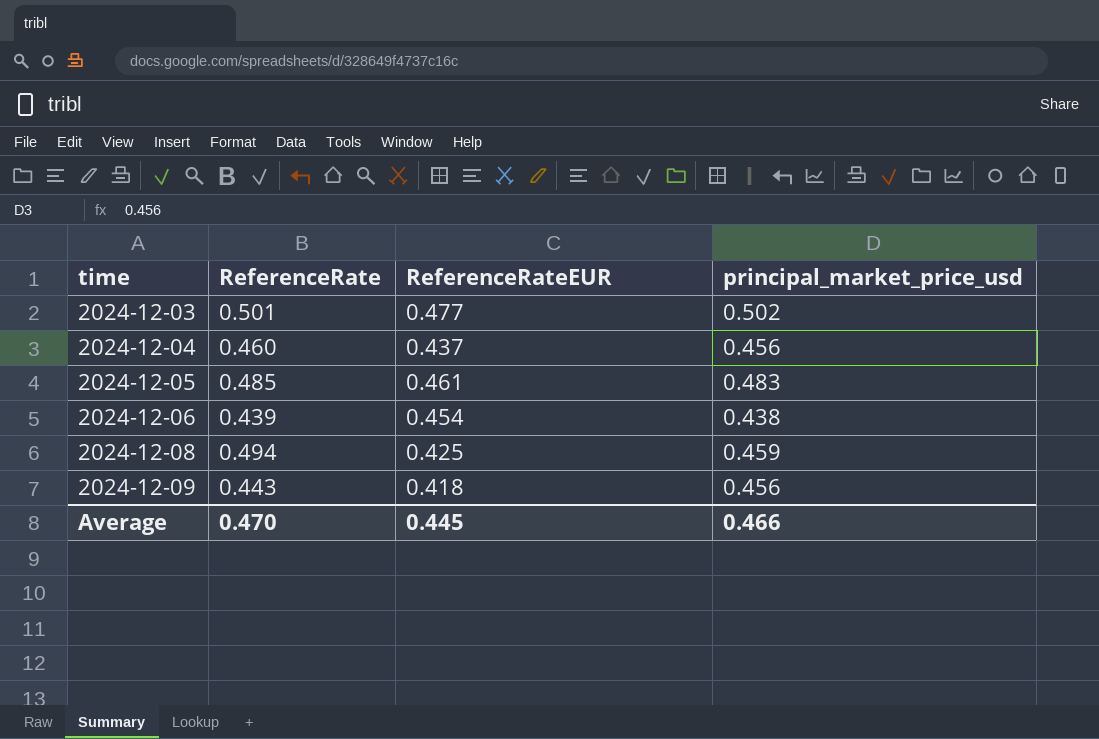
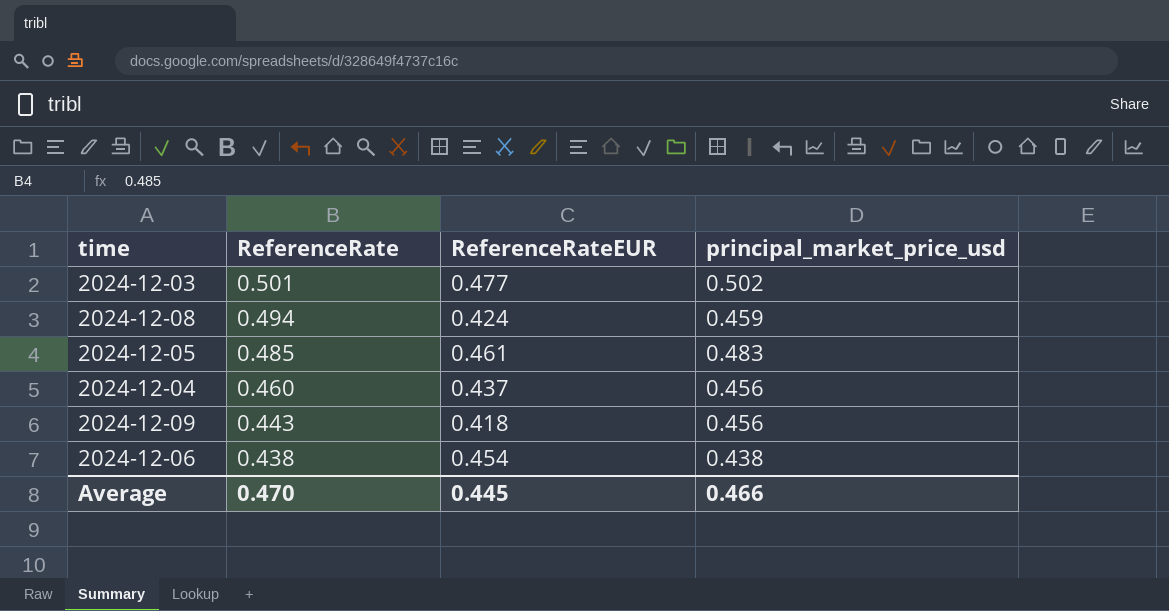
row order: time ascending -> ReferenceRate descending
2024-12-08 | ReferenceRateEUR: 0.425 -> 0.424
2024-12-06 | ReferenceRate: 0.439 -> 0.438

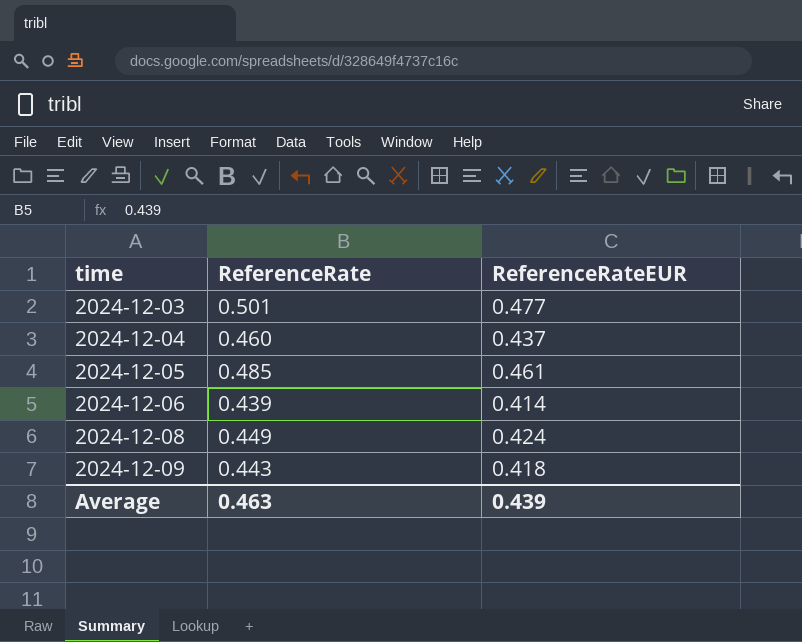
row order: ReferenceRate descending -> time ascending
column principal_market_price_usd | position: 4 -> none
2024-12-06 | ReferenceRate: 0.438 -> 0.439
2024-12-06 | ReferenceRateEUR: 0.454 -> 0.414
2024-12-08 | ReferenceRate: 0.494 -> 0.449
Average | ReferenceRate: 0.470 -> 0.463
Average | ReferenceRateEUR: 0.445 -> 0.439

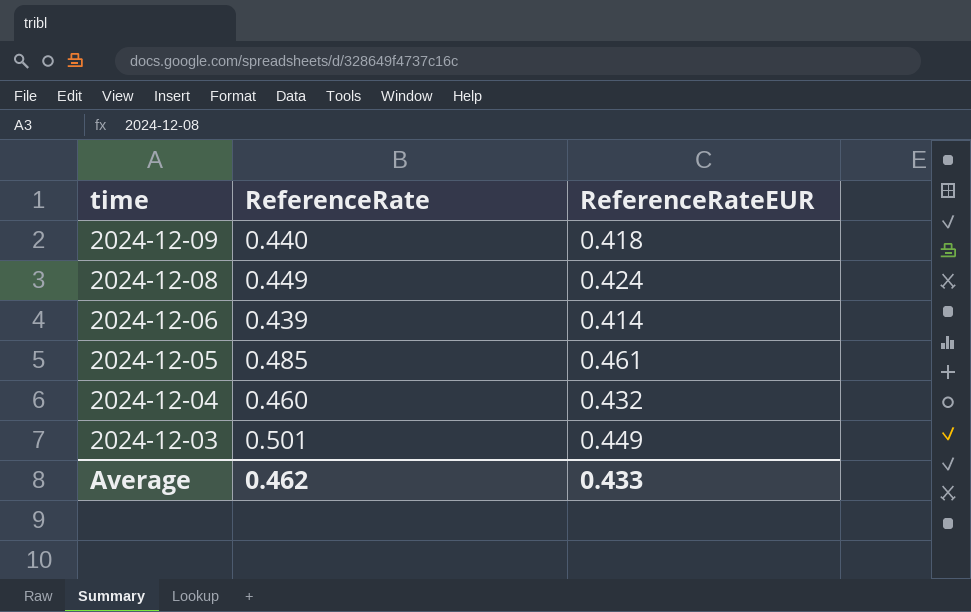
row order: time ascending -> time descending
2024-12-09 | ReferenceRate: 0.443 -> 0.440
2024-12-04 | ReferenceRateEUR: 0.437 -> 0.432
2024-12-03 | ReferenceRateEUR: 0.477 -> 0.449
Average | ReferenceRate: 0.463 -> 0.462
Average | ReferenceRateEUR: 0.439 -> 0.433

